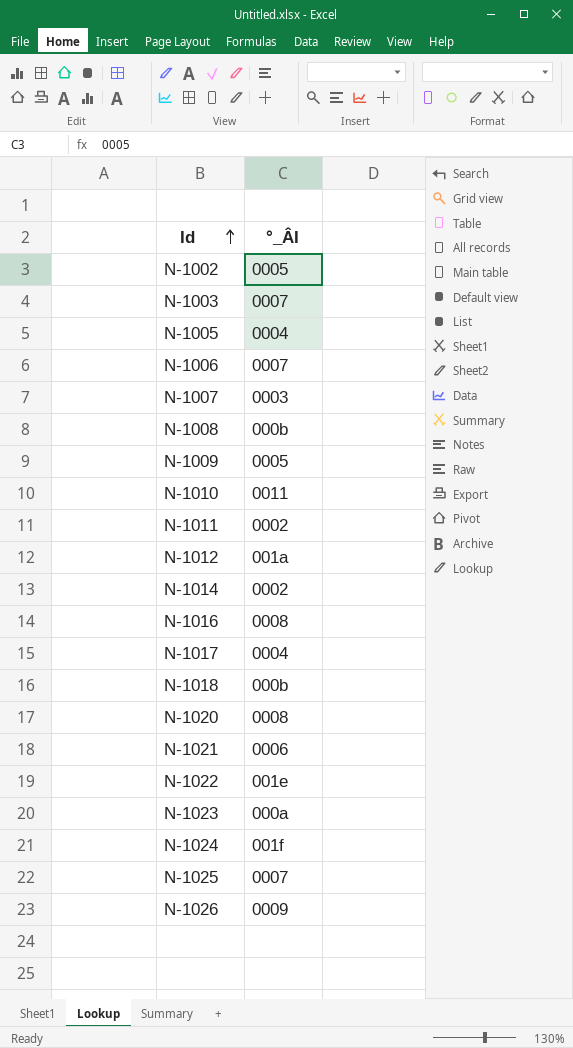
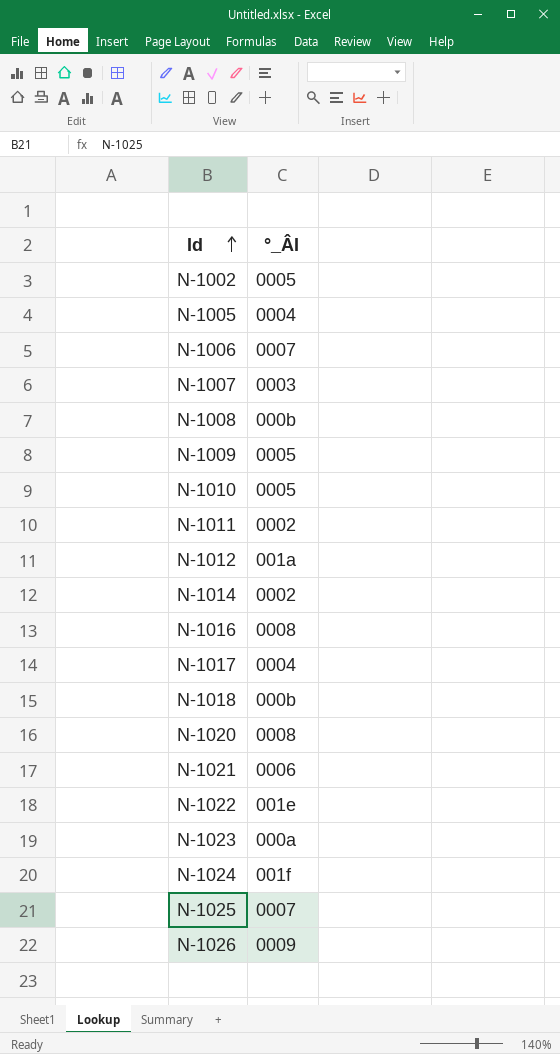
row N-1003: 0007 -> none
N-1010 | °_ÂI: 0011 -> 0005

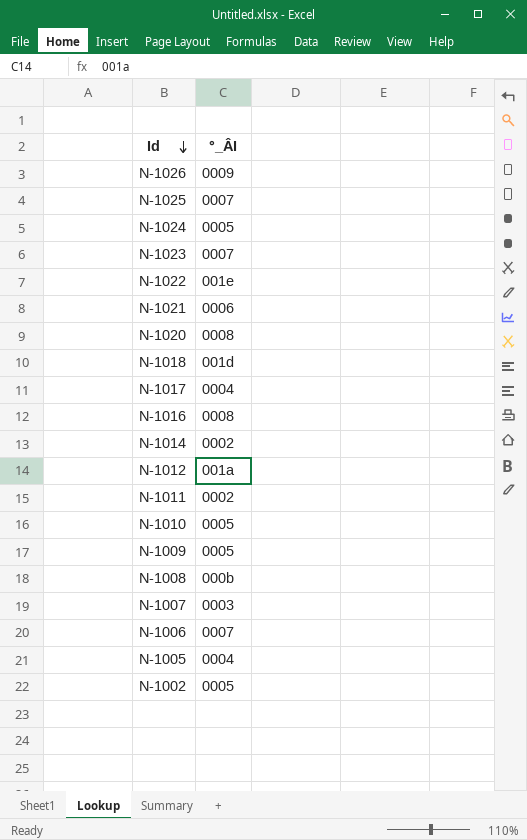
row order: Id ascending -> Id descending
N-1024 | °_ÂI: 001f -> 0005
N-1023 | °_ÂI: 000a -> 0007
N-1018 | °_ÂI: 000b -> 001d

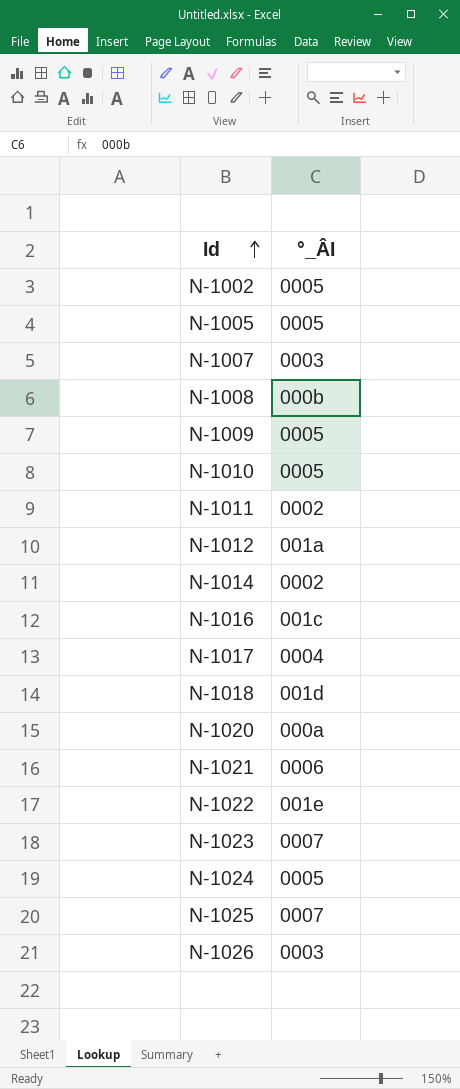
row order: Id descending -> Id ascending
row N-1006: 0007 -> none
N-1005 | °_ÂI: 0004 -> 0005
N-1016 | °_ÂI: 0008 -> 001c
N-1020 | °_ÂI: 0008 -> 000a
N-1026 | °_ÂI: 0009 -> 0003

